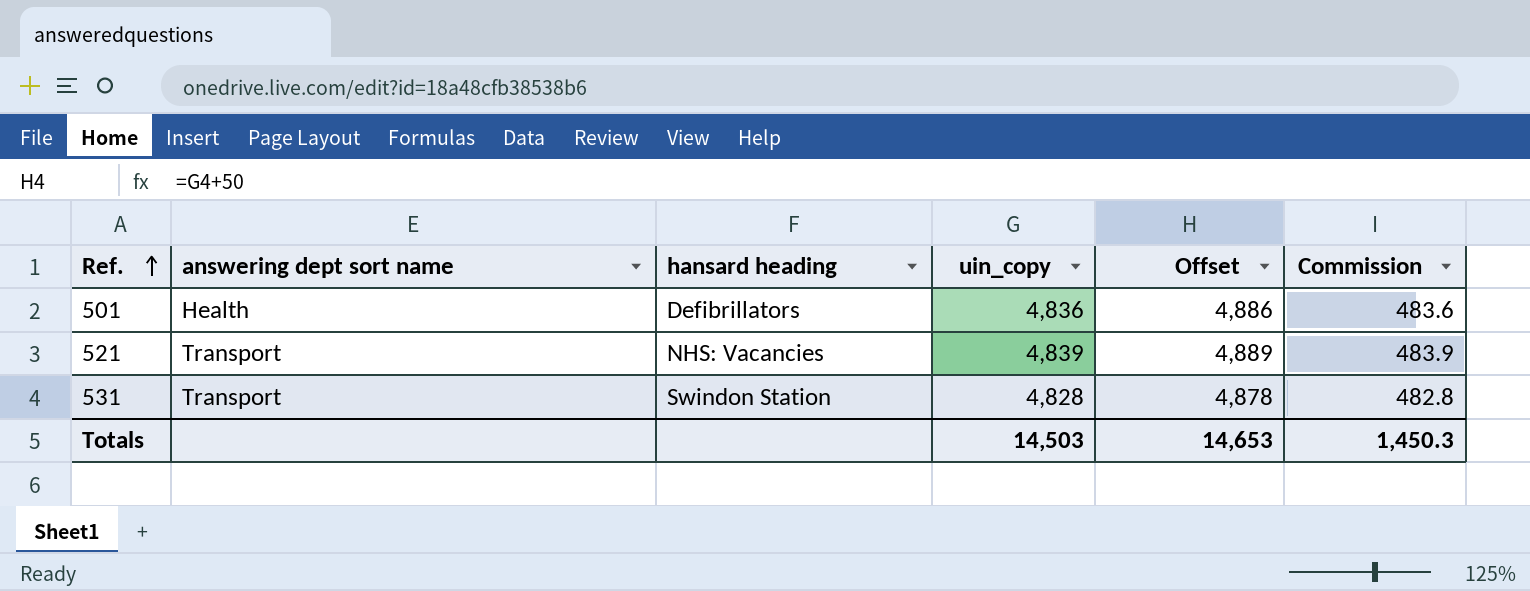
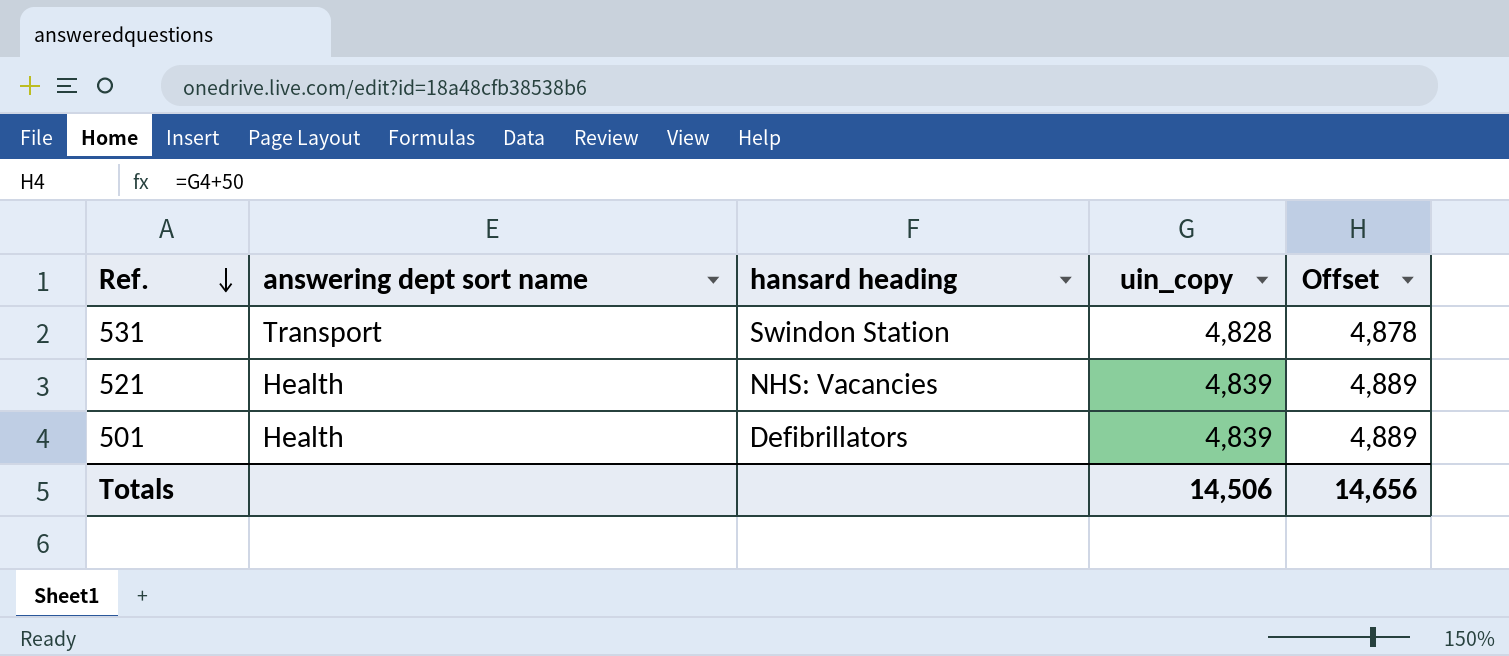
row order: Ref. ascending -> Ref. descending
column Commission | formula: [uin_copy] * 0.1 -> none
521 | answering dept sort name: Transport -> Health
501 | uin_copy: 4,836 -> 4,839
501 | Offset: 4,886 -> 4,889
Totals | uin_copy: 14,503 -> 14,506
Totals | Offset: 14,653 -> 14,656

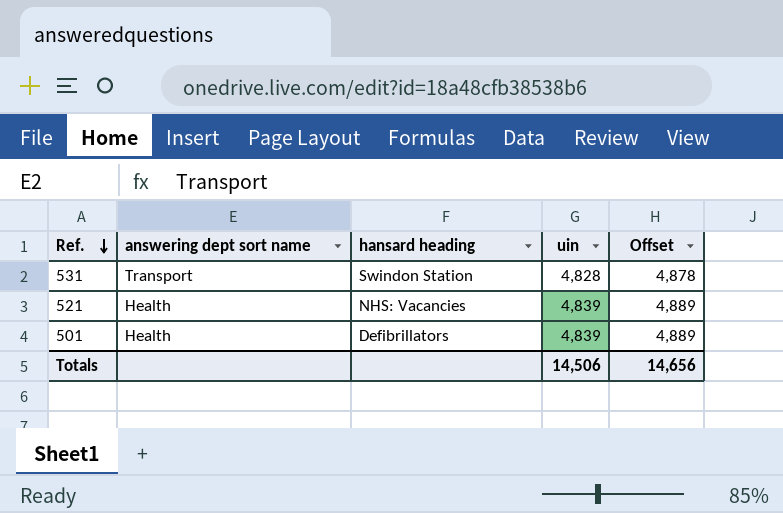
column name: uin_copy -> uin

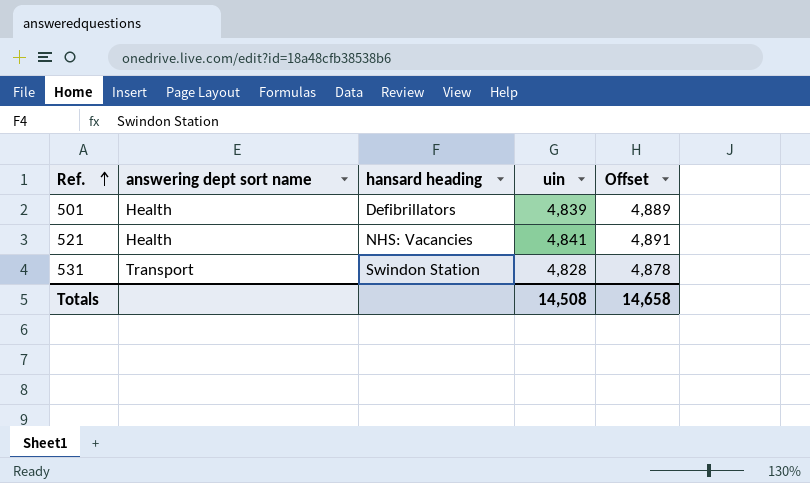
row order: Ref. descending -> Ref. ascending
521 | uin: 4,839 -> 4,841
521 | Offset: 4,889 -> 4,891
Totals | uin: 14,506 -> 14,508
Totals | Offset: 14,656 -> 14,658

